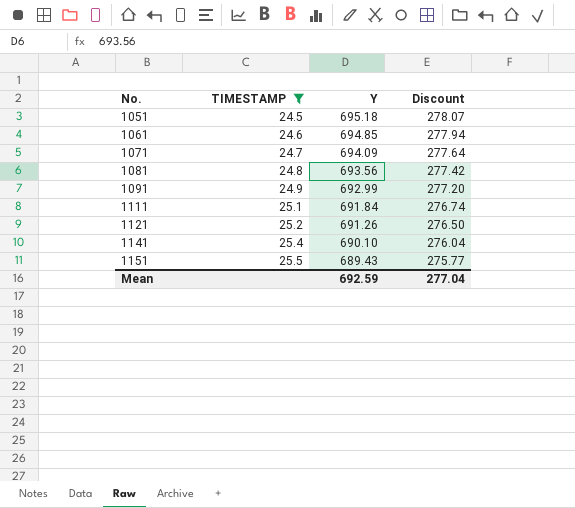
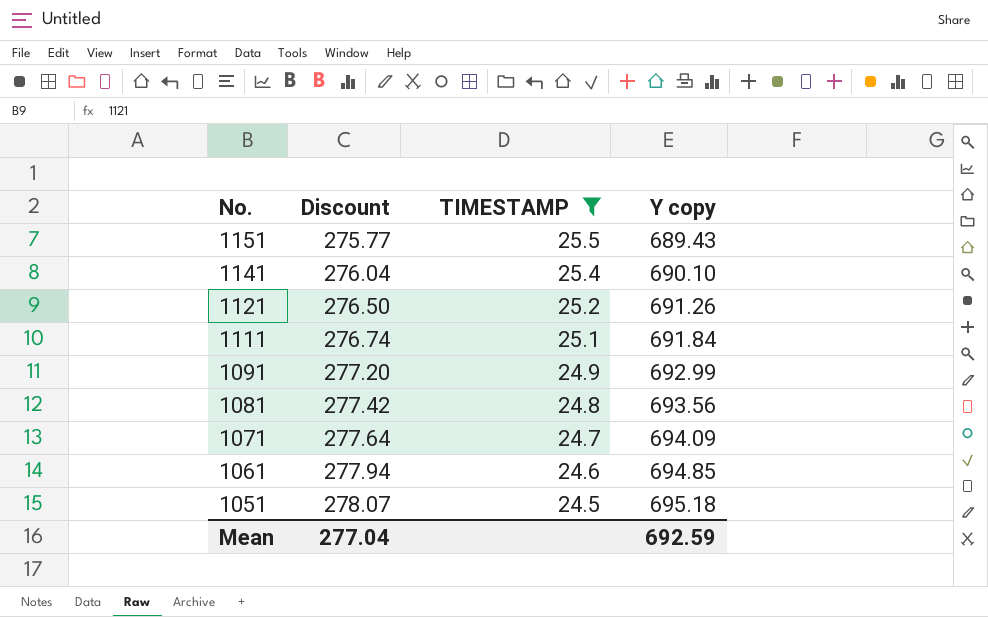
row order: No. ascending -> No. descending
column Discount | position: 4 -> 2
column name: Y -> Y copy

